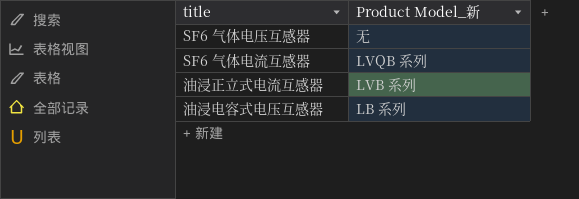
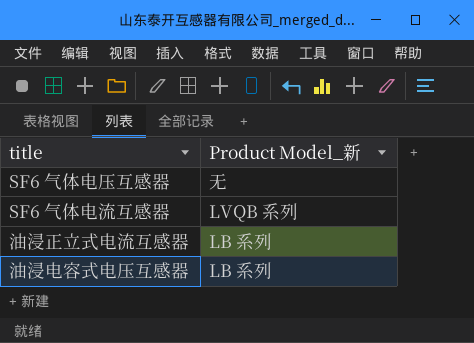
油浸正立式电流互感器 | Product Model_新: LVB 系列 -> LB 系列

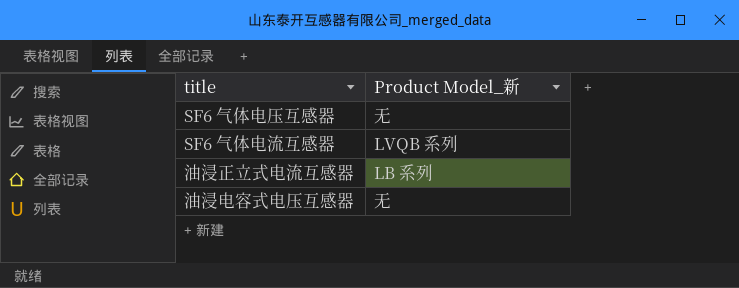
油浸电容式电压互感器 | Product Model_新: LB 系列 -> 无

